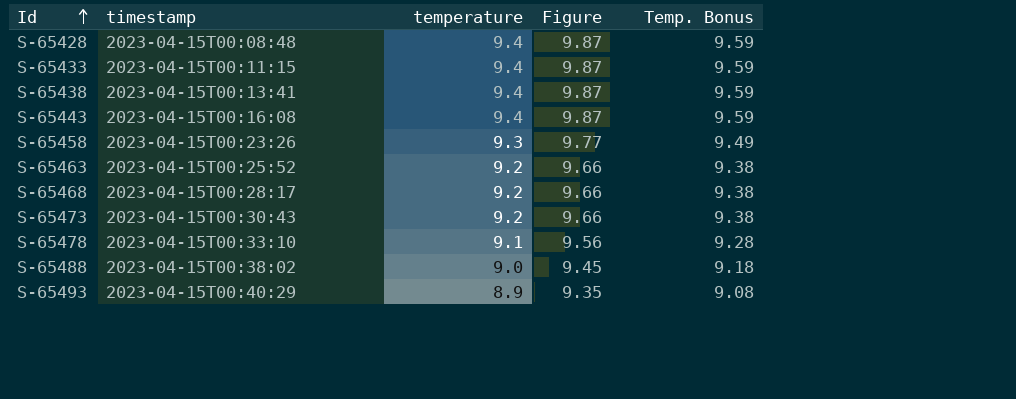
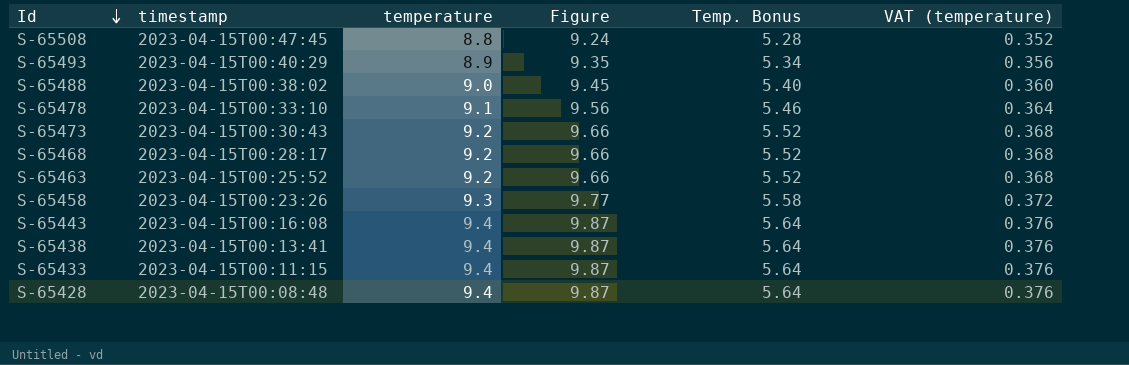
row order: Id ascending -> Id descending
column Temp. Bonus | formula: [temperature] * 1.02 -> [temperature] * 0.6
column VAT (temperature) | formula: none -> [temperature] * 0.04
row S-65508: none -> 2023-04-15T00:47:45 | 8.8 | 9.24 | 5.28 | 0.352

